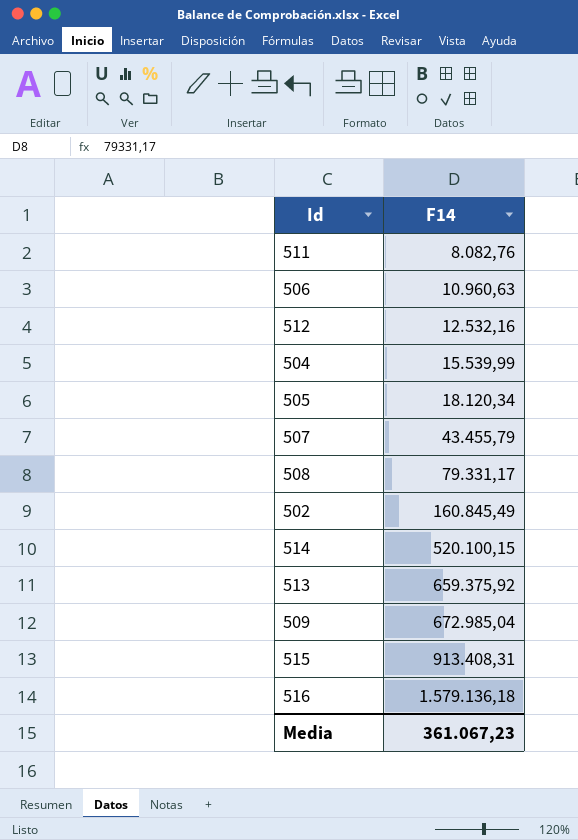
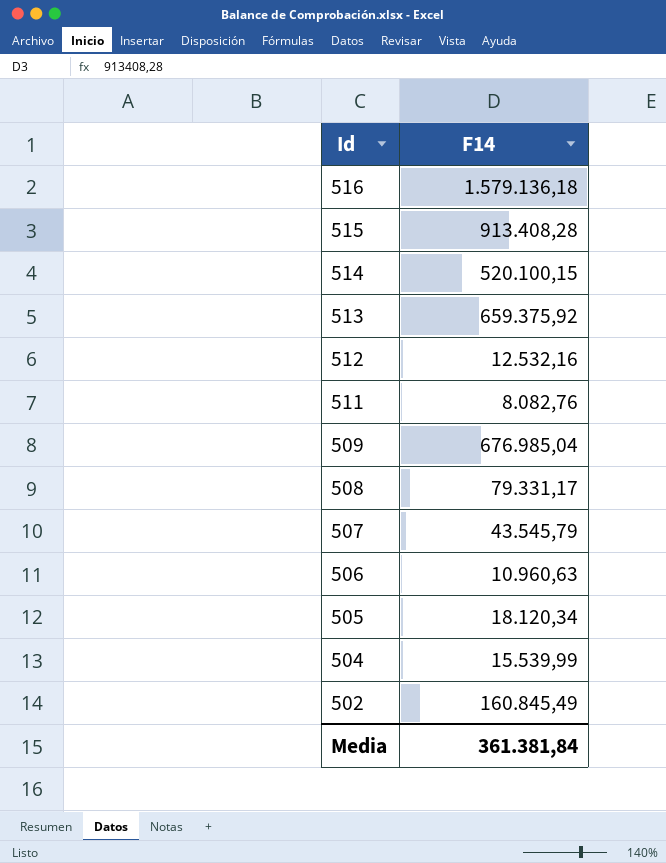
row order: F14 ascending -> Id descending
515 | F14: 913.408,31 -> 913.408,28
509 | F14: 672.985,04 -> 676.985,04
507 | F14: 43.455,79 -> 43.545,79
Media | F14: 361.067,23 -> 361.381,84

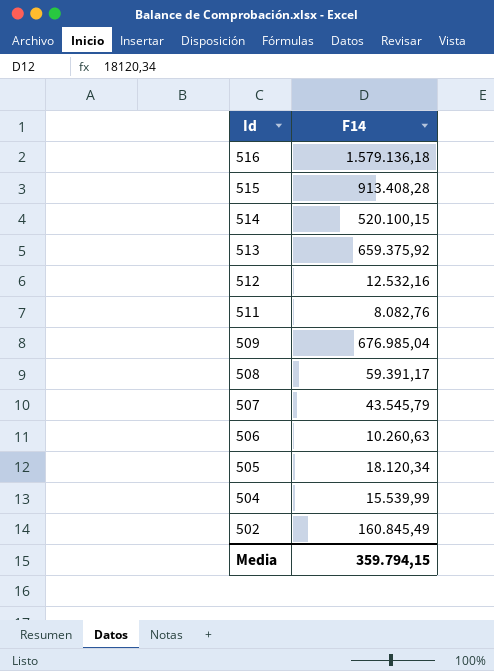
508 | F14: 79.331,17 -> 59.391,17
506 | F14: 10.960,63 -> 10.260,63
Media | F14: 361.381,84 -> 359.794,15

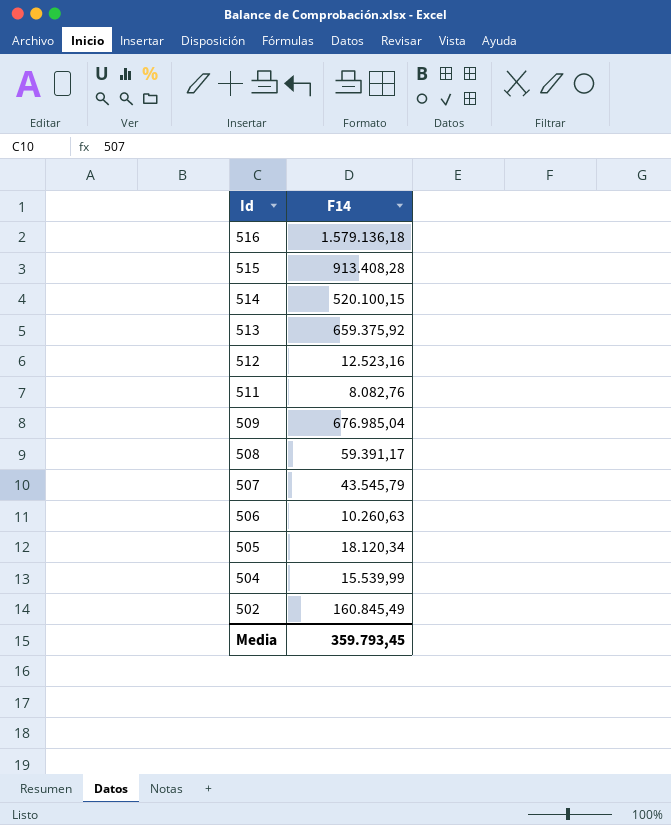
512 | F14: 12.532,16 -> 12.523,16
Media | F14: 359.794,15 -> 359.793,45

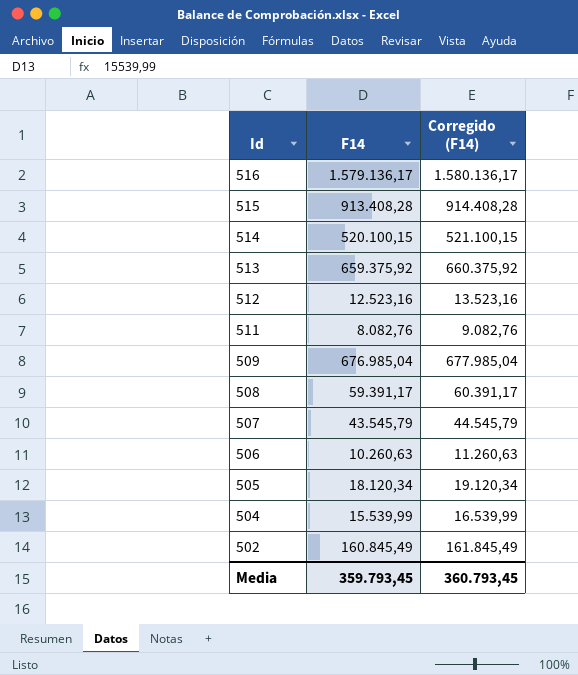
column Corregido (F14) | formula: none -> [F14] + 1000
516 | F14: 1.579.136,18 -> 1.579.136,17

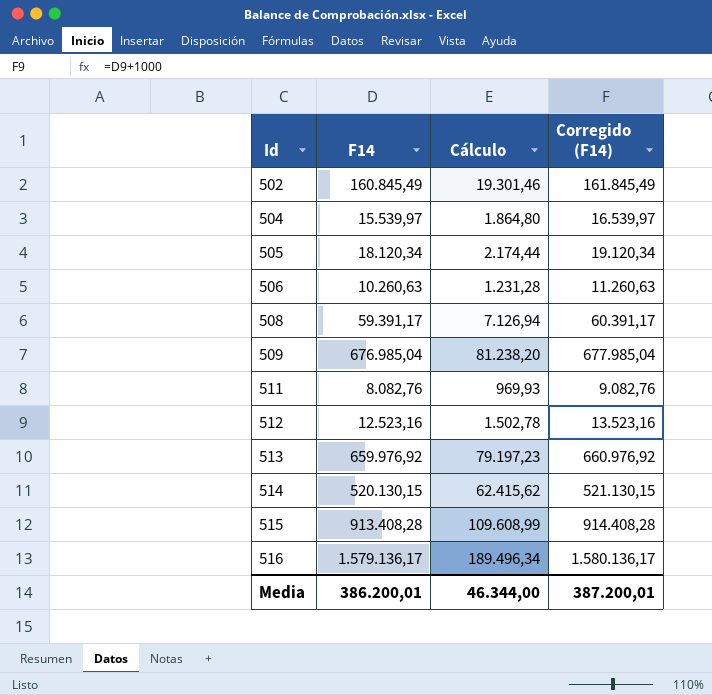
row order: Id descending -> Id ascending
column Cálculo | formula: none -> [F14] * 0,12
row 507: 43.545,79 | 44.545,79 -> none
504 | F14: 15.539,99 -> 15.539,97
504 | Corregido (F14): 16.539,99 -> 16.539,97
513 | F14: 659.375,92 -> 659.976,92
513 | Corregido (F14): 660.375,92 -> 660.976,92
514 | F14: 520.100,15 -> 520.130,15
514 | Corregido (F14): 521.100,15 -> 521.130,15
Media | F14: 359.793,45 -> 386.200,01
Media | Corregido (F14): 360.793,45 -> 387.200,01

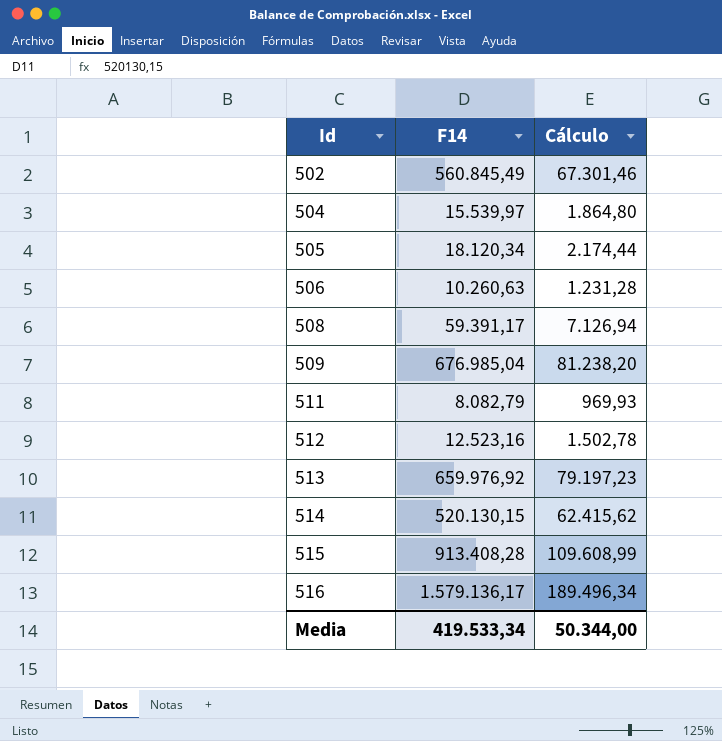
column Corregido (F14) | formula: [F14] + 1000 -> none
502 | F14: 160.845,49 -> 560.845,49
502 | Cálculo: 19.301,46 -> 67.301,46
511 | F14: 8.082,76 -> 8.082,79
Media | F14: 386.200,01 -> 419.533,34
Media | Cálculo: 46.344,00 -> 50.344,00

